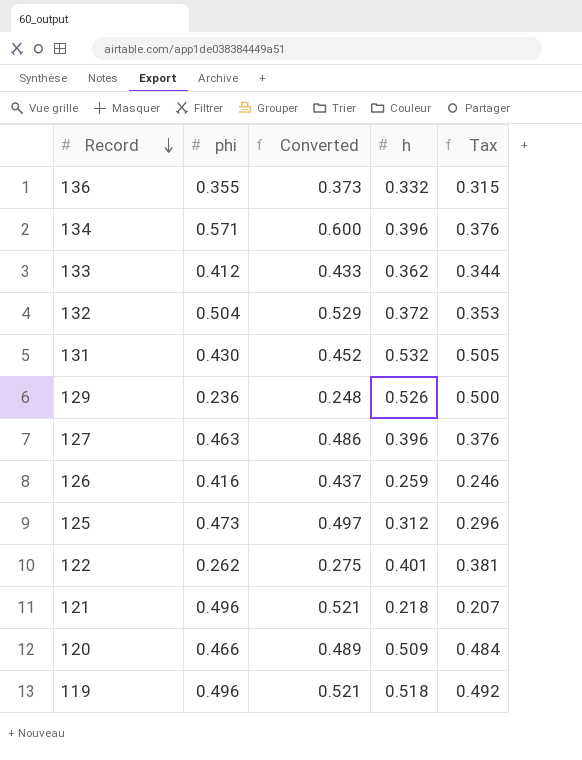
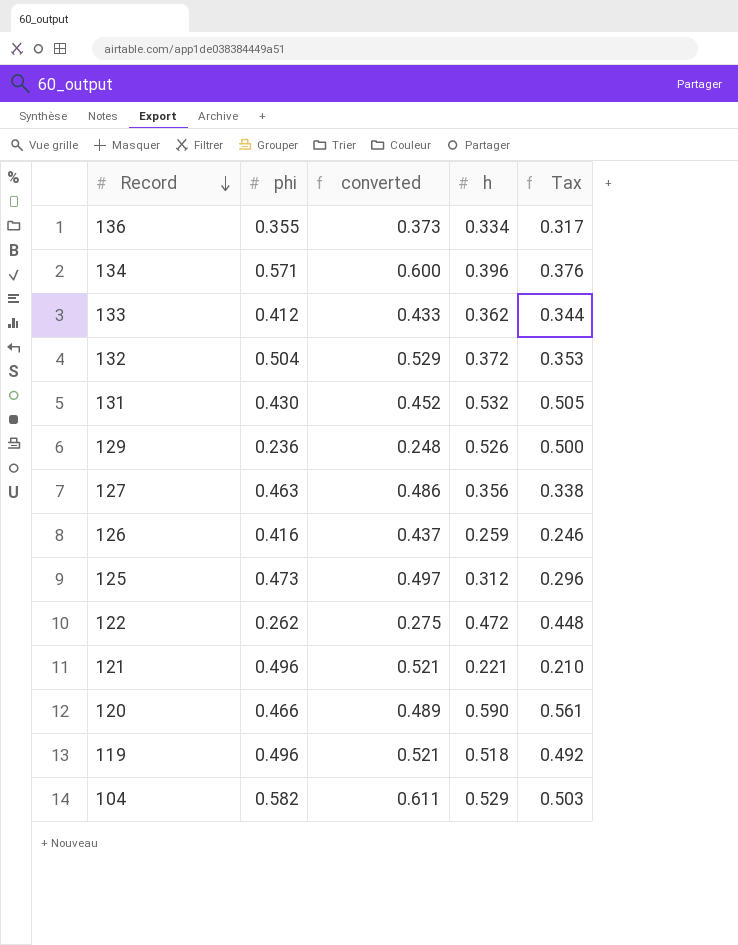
column name: Converted -> converted
136 | h: 0.332 -> 0.334
136 | Tax: 0.315 -> 0.317
127 | h: 0.396 -> 0.356
127 | Tax: 0.376 -> 0.338
122 | h: 0.401 -> 0.472
122 | Tax: 0.381 -> 0.448
121 | h: 0.218 -> 0.221
121 | Tax: 0.207 -> 0.210
120 | h: 0.509 -> 0.590
120 | Tax: 0.484 -> 0.561
row 104: none -> 0.582 | 0.611 | 0.529 | 0.503

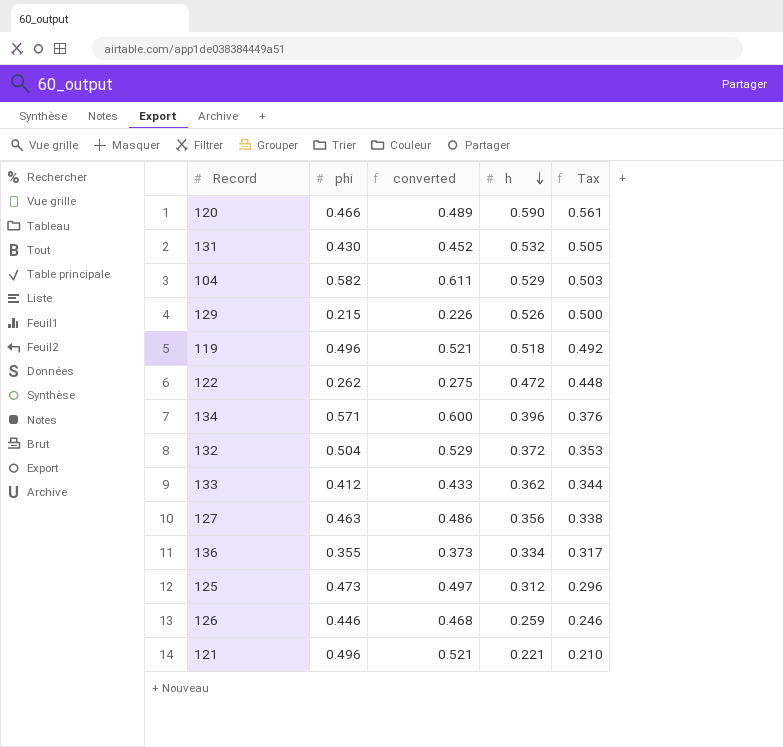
row order: Record descending -> h descending
129 | phi: 0.236 -> 0.215
129 | converted: 0.248 -> 0.226
126 | phi: 0.416 -> 0.446
126 | converted: 0.437 -> 0.468

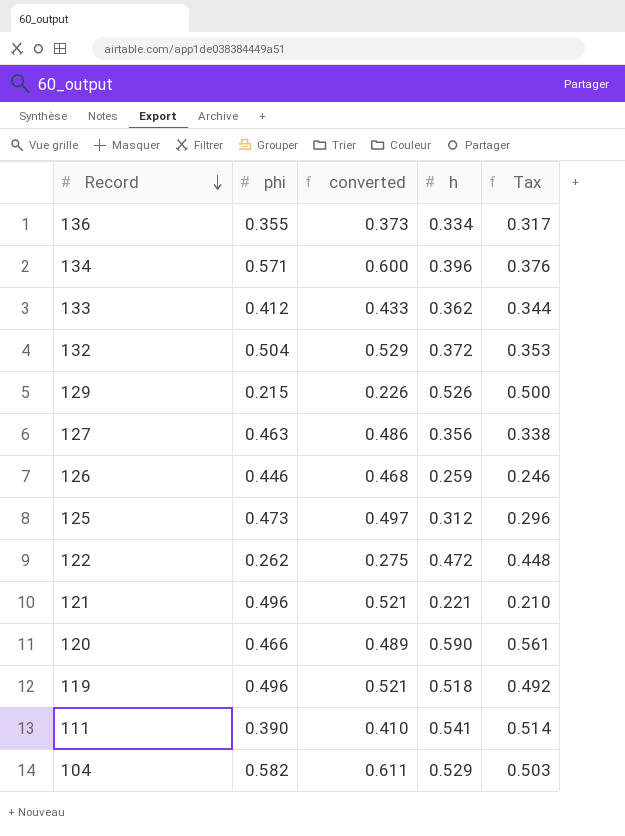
row order: h descending -> Record descending
row 131: 0.430 | 0.452 | 0.532 | 0.505 -> none
row 111: none -> 0.390 | 0.410 | 0.541 | 0.514

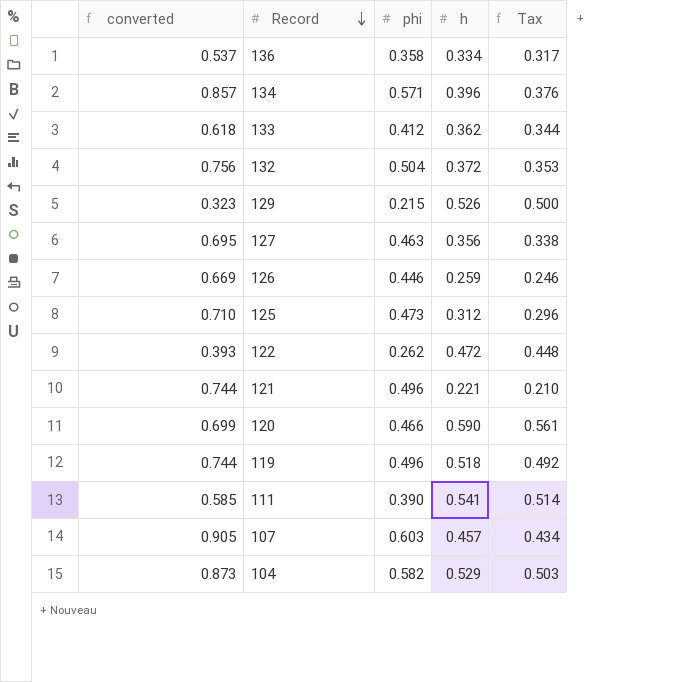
column converted | formula: [phi] * 1.05 -> [phi] * 1.5
column converted | position: 3 -> 1
136 | phi: 0.355 -> 0.358
row 107: none -> 0.905 | 0.603 | 0.457 | 0.434

